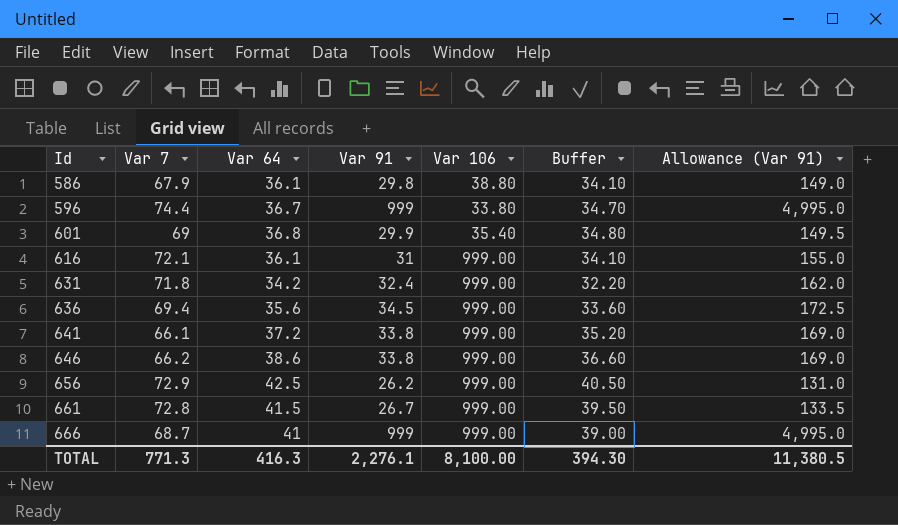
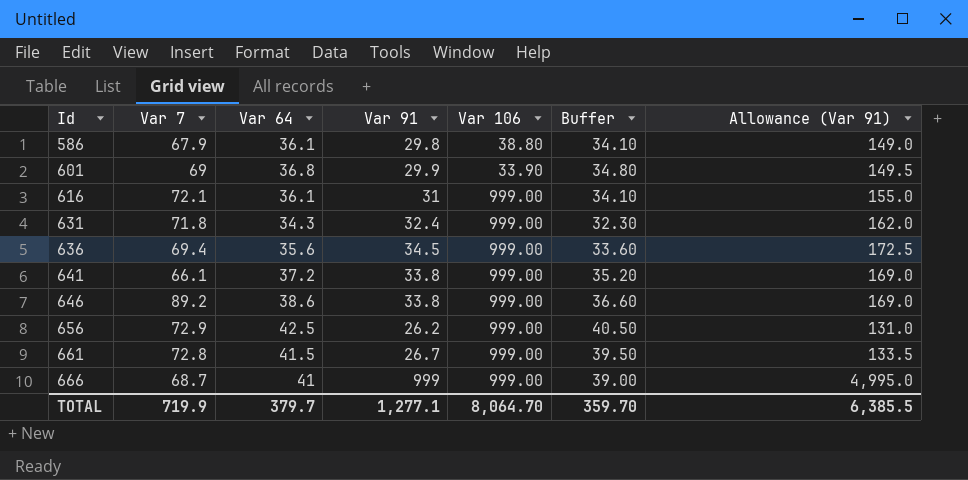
row 596: 74.4 | 36.7 | 999 | 33.80 | 34.70 | 4,995.0 -> none
601 | Var 106: 35.40 -> 33.90
631 | Var 64: 34.2 -> 34.3
631 | Buffer: 32.20 -> 32.30
646 | Var 7: 66.2 -> 89.2
TOTAL | Var 7: 771.3 -> 719.9
TOTAL | Var 64: 416.3 -> 379.7
TOTAL | Var 91: 2,276.1 -> 1,277.1
TOTAL | Var 106: 8,100.00 -> 8,064.70
TOTAL | Buffer: 394.30 -> 359.70
TOTAL | Allowance (Var 91): 11,380.5 -> 6,385.5

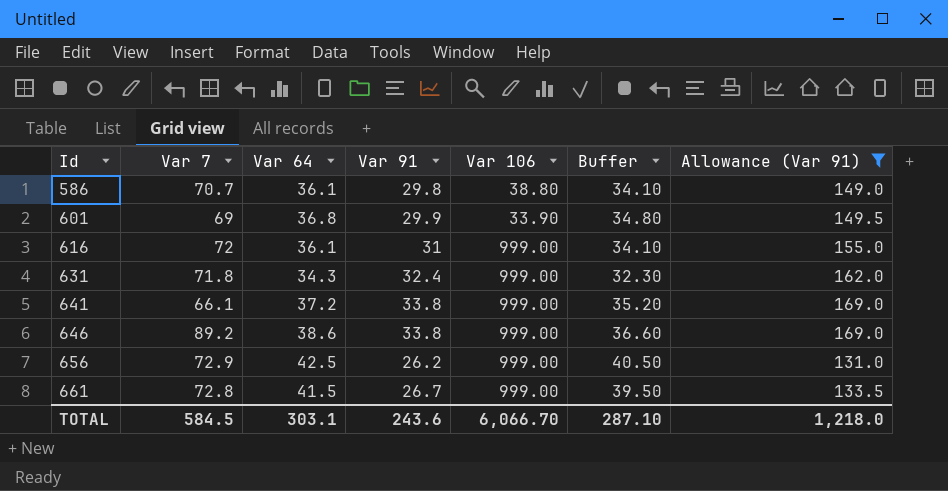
filter: none -> Allowance (Var 91) <= 169.0
586 | Var 7: 67.9 -> 70.7
616 | Var 7: 72.1 -> 72
TOTAL | Var 7: 719.9 -> 584.5
TOTAL | Var 64: 379.7 -> 303.1
TOTAL | Var 91: 1,277.1 -> 243.6
TOTAL | Var 106: 8,064.70 -> 6,066.70
TOTAL | Buffer: 359.70 -> 287.10
TOTAL | Allowance (Var 91): 6,385.5 -> 1,218.0

